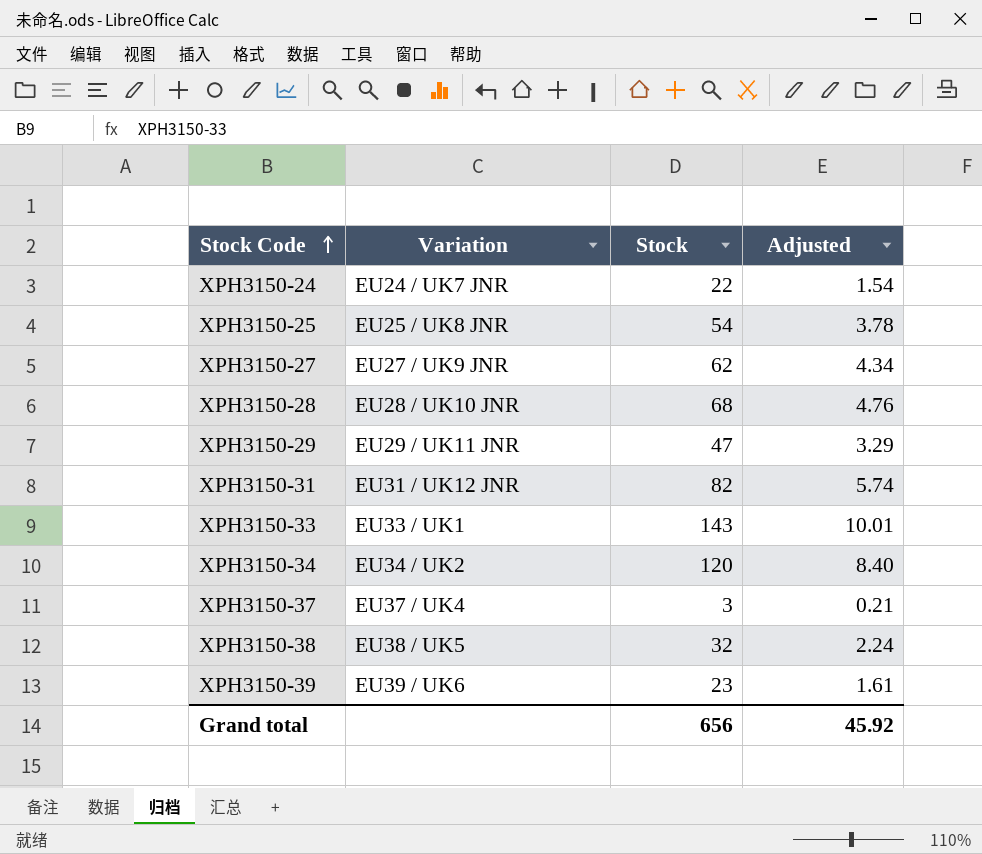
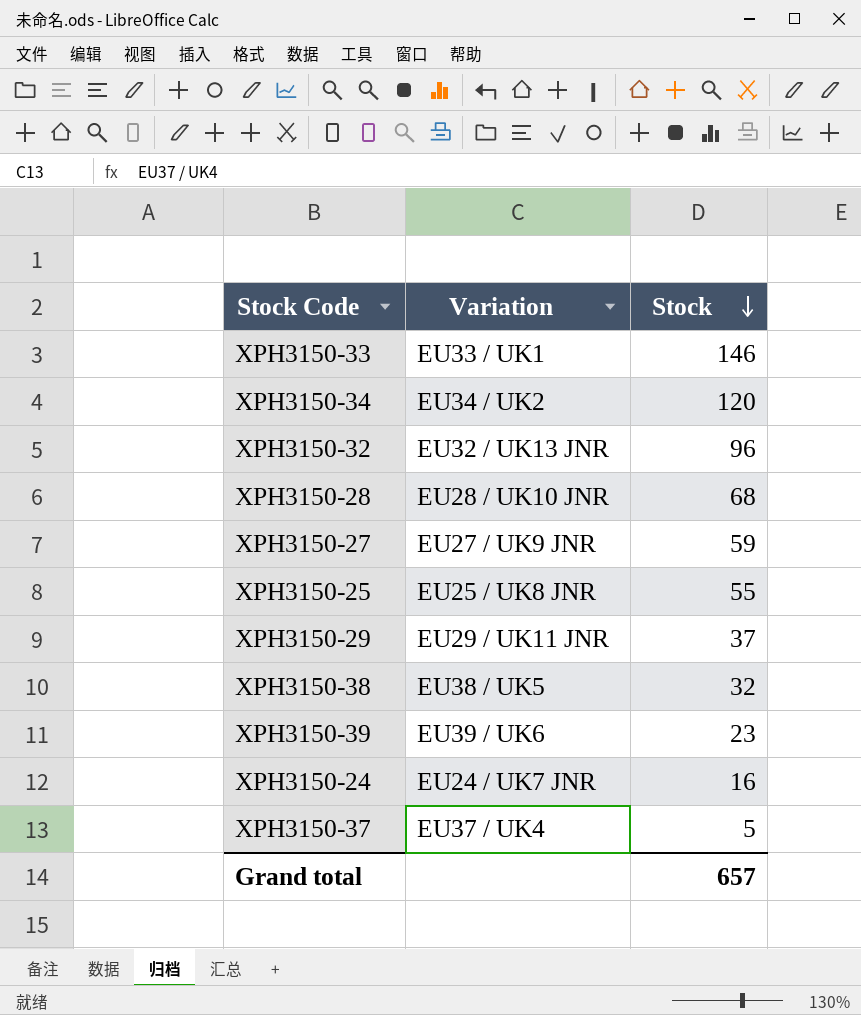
row order: Stock Code ascending -> Stock descending
column Adjusted | formula: [Stock] * 0.07 -> none
row XPH3150-31: EU31 / UK12 JNR | 82 | 5.74 -> none
XPH3150-33 | Stock: 143 -> 146
row XPH3150-32: none -> EU32 / UK13 JNR | 96
XPH3150-27 | Stock: 62 -> 59
XPH3150-25 | Stock: 54 -> 55
XPH3150-29 | Stock: 47 -> 37
XPH3150-24 | Stock: 22 -> 16
XPH3150-37 | Stock: 3 -> 5
Grand total | Stock: 656 -> 657

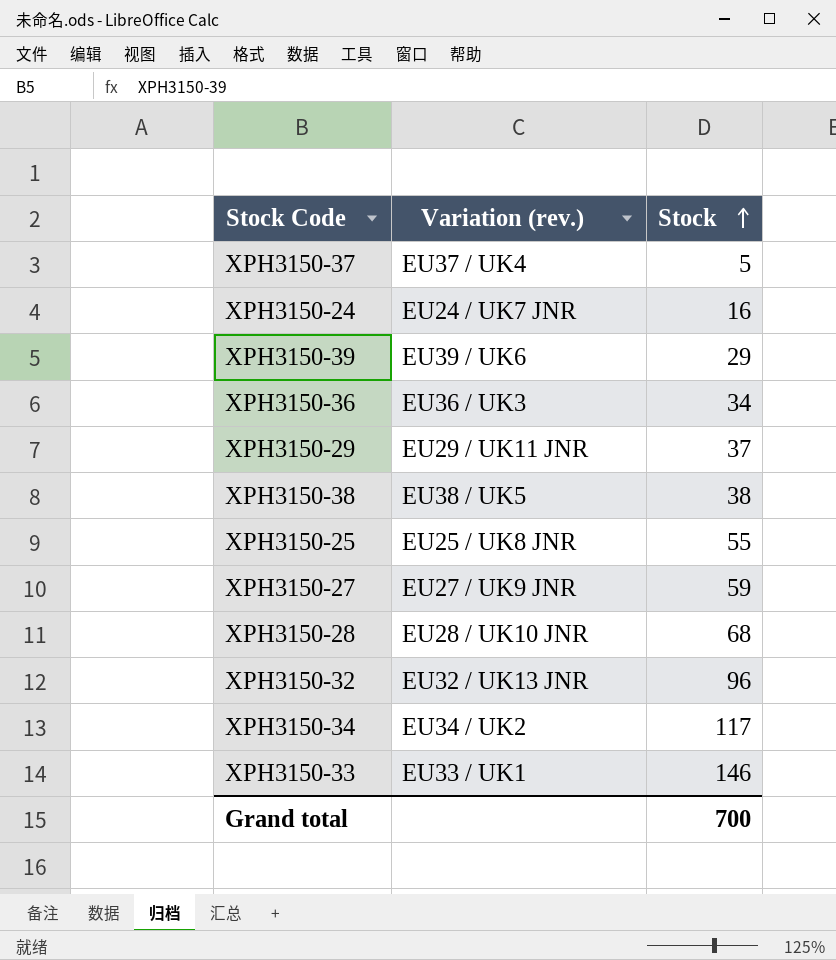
row order: Stock descending -> Stock ascending
column name: Variation -> Variation (rev.)
XPH3150-39 | Stock: 23 -> 29
row XPH3150-36: none -> EU36 / UK3 | 34
XPH3150-38 | Stock: 32 -> 38
XPH3150-34 | Stock: 120 -> 117
Grand total | Stock: 657 -> 700

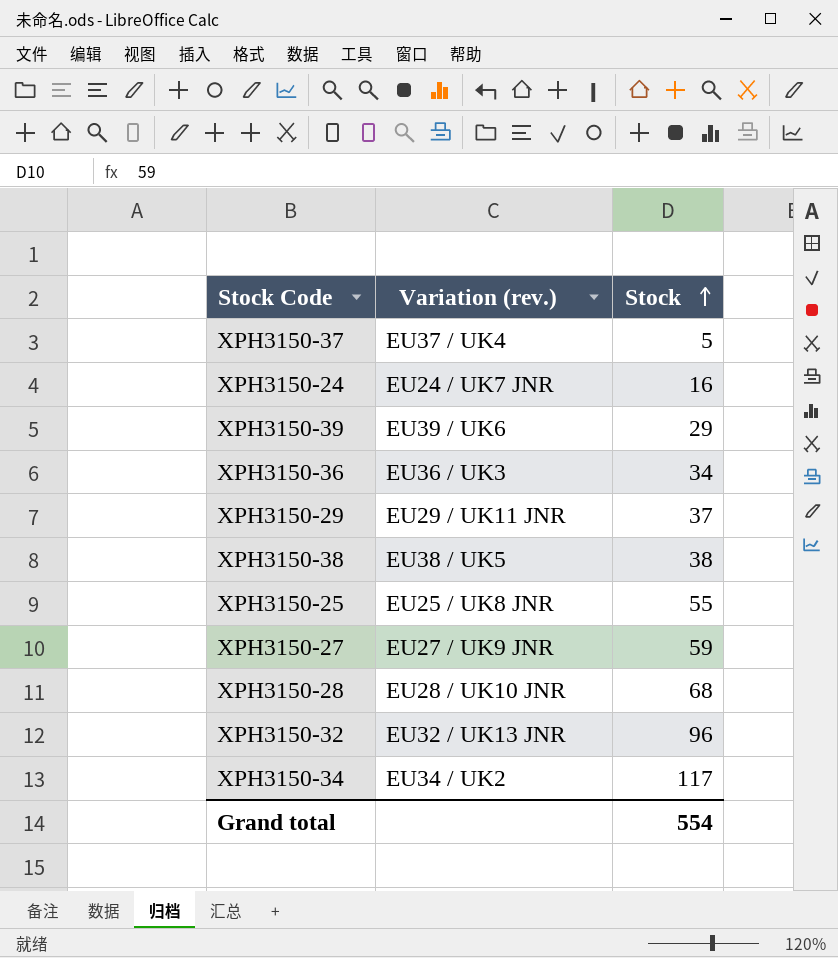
row XPH3150-33: EU33 / UK1 | 146 -> none
Grand total | Stock: 700 -> 554

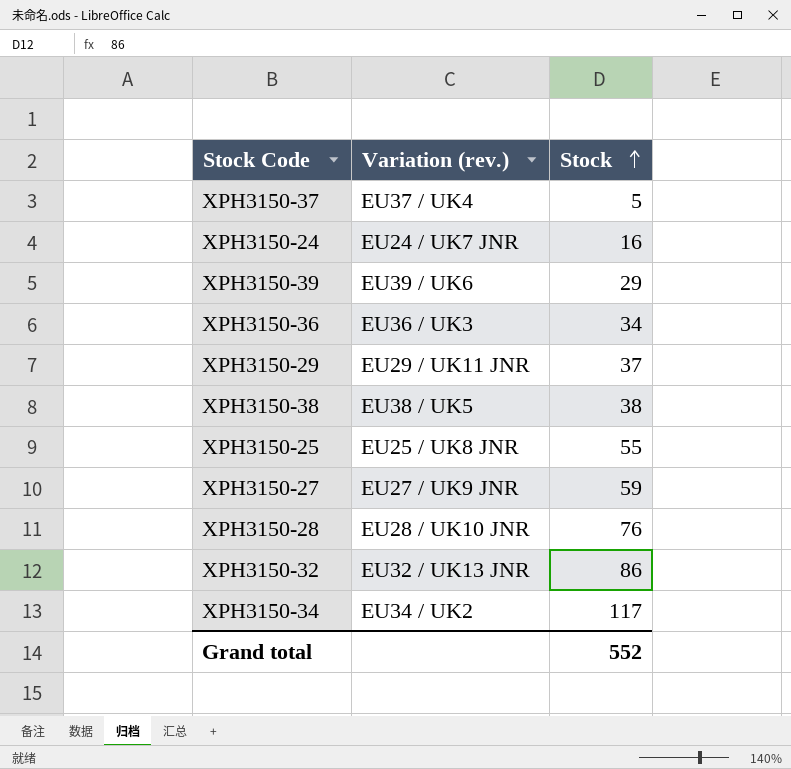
XPH3150-28 | Stock: 68 -> 76
XPH3150-32 | Stock: 96 -> 86
Grand total | Stock: 554 -> 552

